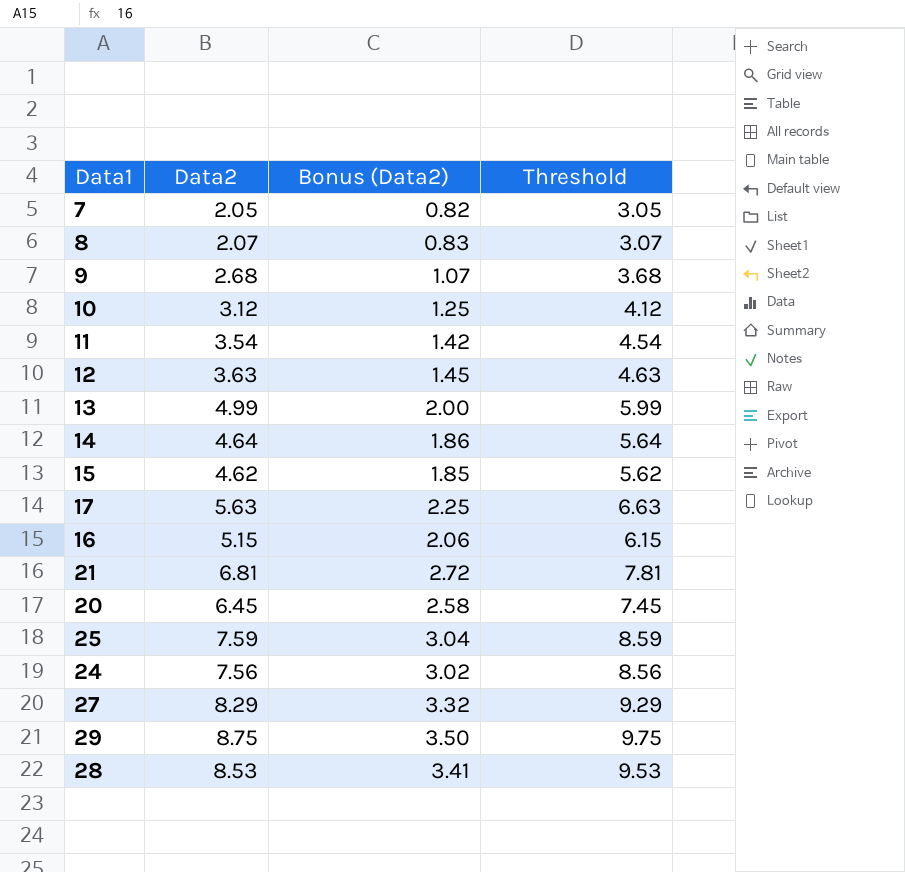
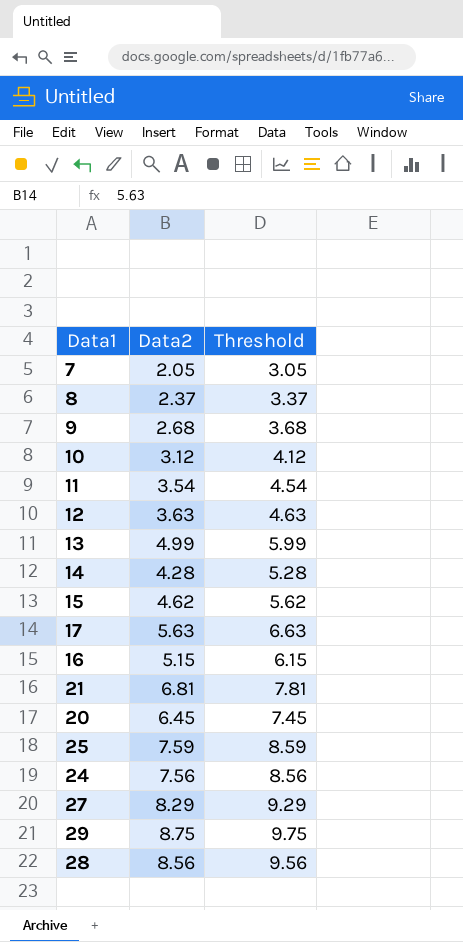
column Bonus (Data2) | formula: [Data2] * 0.4 -> none
8 | Data2: 2.07 -> 2.37
8 | Threshold: 3.07 -> 3.37
14 | Data2: 4.64 -> 4.28
14 | Threshold: 5.64 -> 5.28
28 | Data2: 8.53 -> 8.56
28 | Threshold: 9.53 -> 9.56

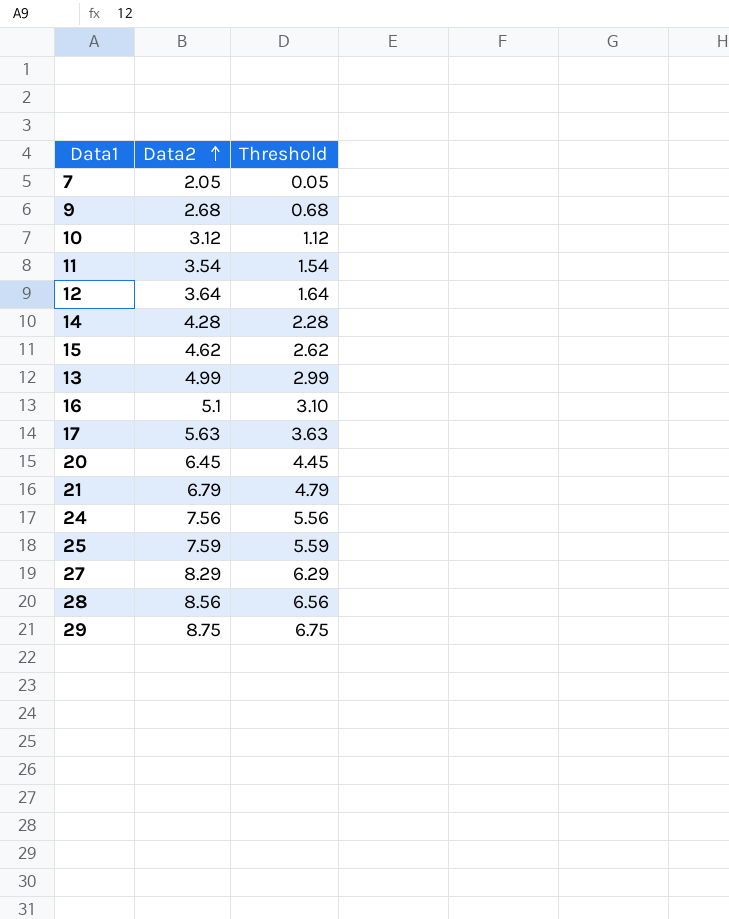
row order: none -> Data2 ascending
column Threshold | formula: [Data2] + 1 -> [Data2] - 2
row 8: 2.37 | 3.37 -> none
12 | Data2: 3.63 -> 3.64
16 | Data2: 5.15 -> 5.1
21 | Data2: 6.81 -> 6.79

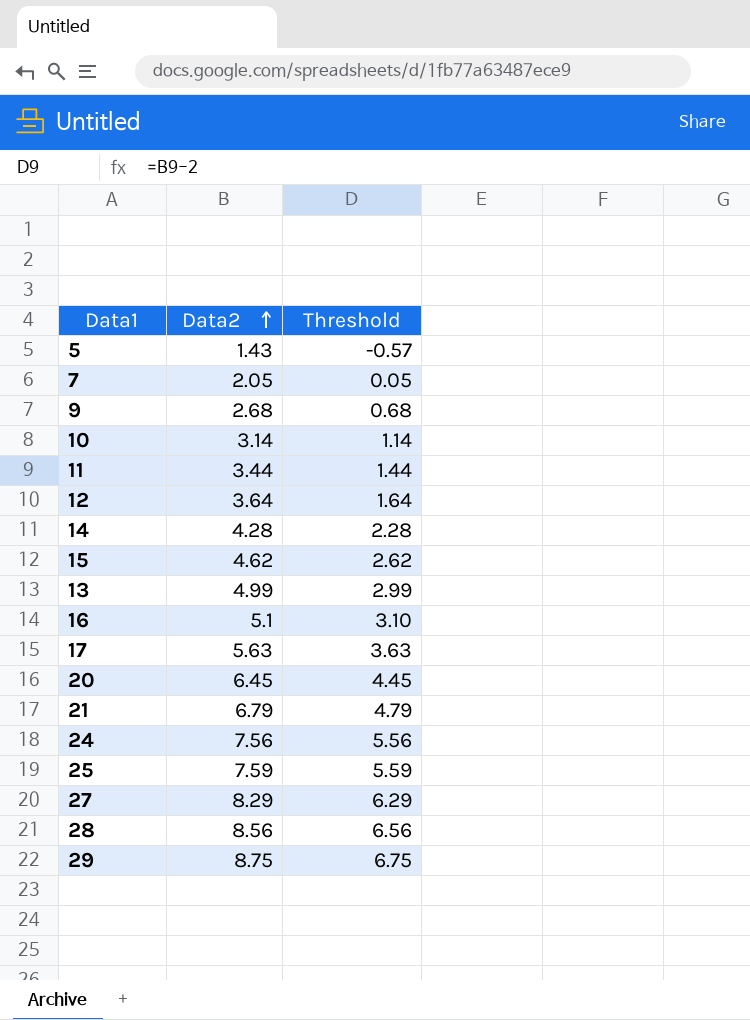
row 5: none -> 1.43 | -0.57
10 | Data2: 3.12 -> 3.14
10 | Threshold: 1.12 -> 1.14
11 | Data2: 3.54 -> 3.44
11 | Threshold: 1.54 -> 1.44

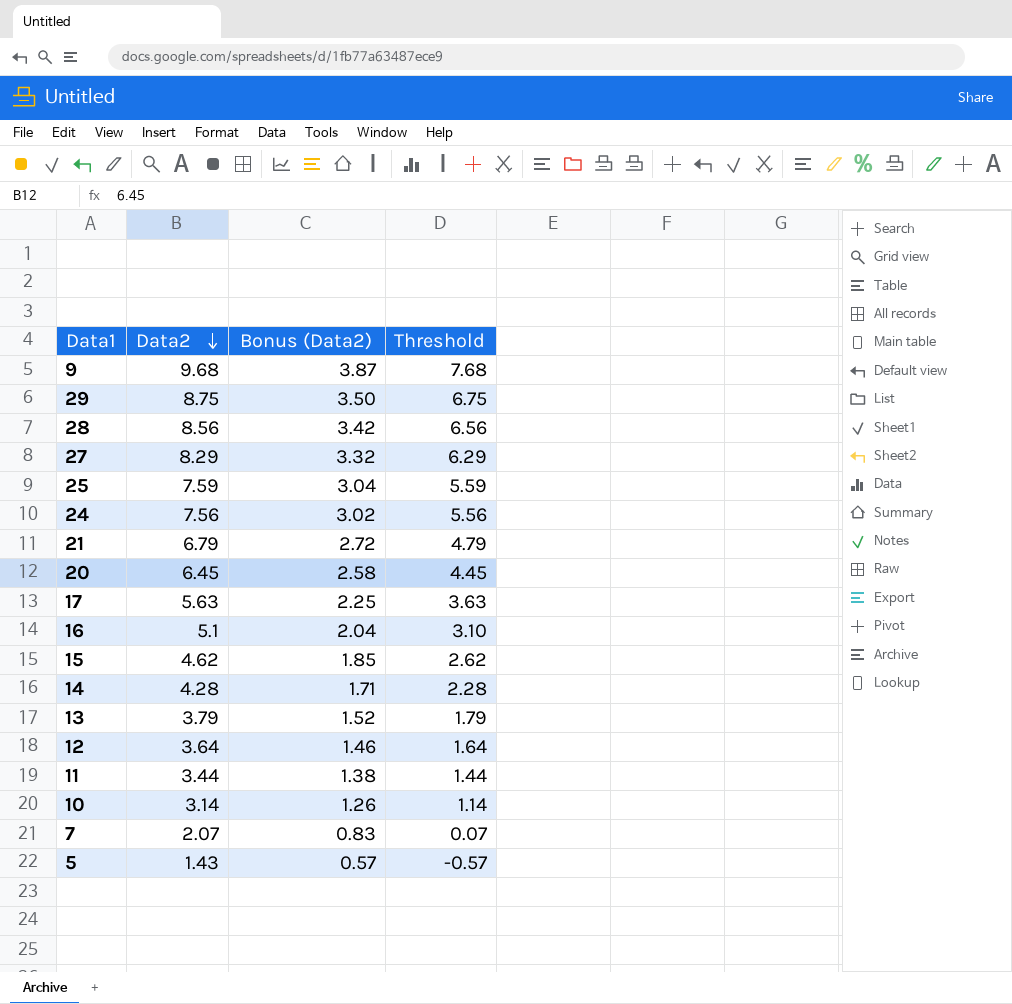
row order: Data2 ascending -> Data2 descending
column Bonus (Data2) | formula: none -> [Data2] * 0.4
9 | Data2: 2.68 -> 9.68
9 | Threshold: 0.68 -> 7.68
13 | Data2: 4.99 -> 3.79
13 | Threshold: 2.99 -> 1.79
7 | Data2: 2.05 -> 2.07
7 | Threshold: 0.05 -> 0.07

